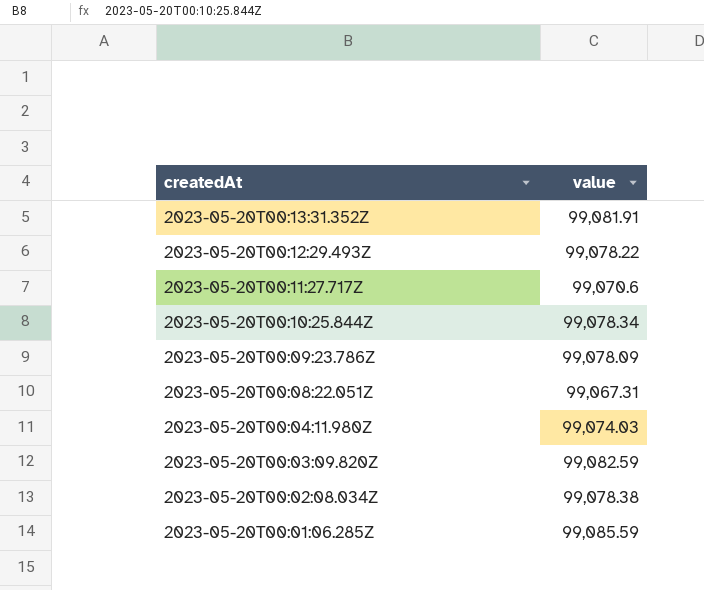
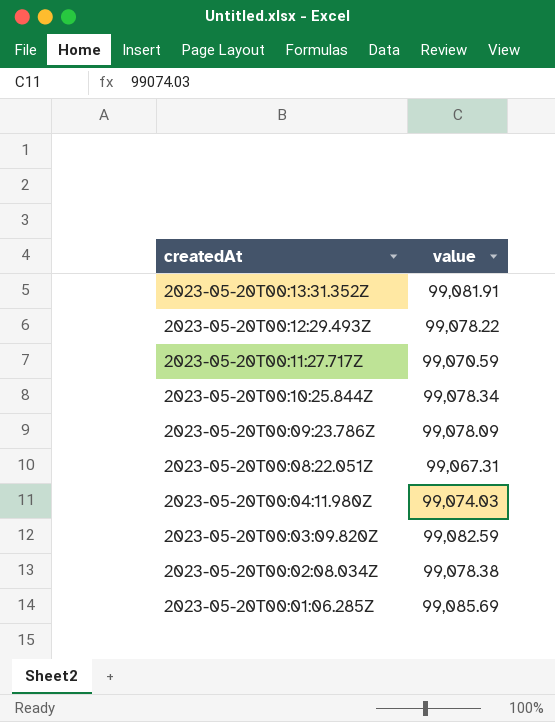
2023-05-20T00:11:27.717Z | value: 99,070.6 -> 99,070.59
2023-05-20T00:01:06.285Z | value: 99,085.59 -> 99,085.69

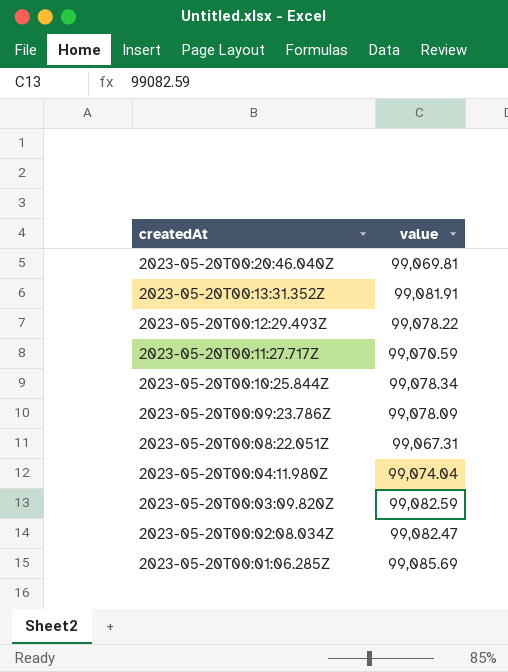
row 2023-05-20T00:20:46.040Z: none -> 99,069.81
2023-05-20T00:04:11.980Z | value: 99,074.03 -> 99,074.04
2023-05-20T00:02:08.034Z | value: 99,078.38 -> 99,082.47

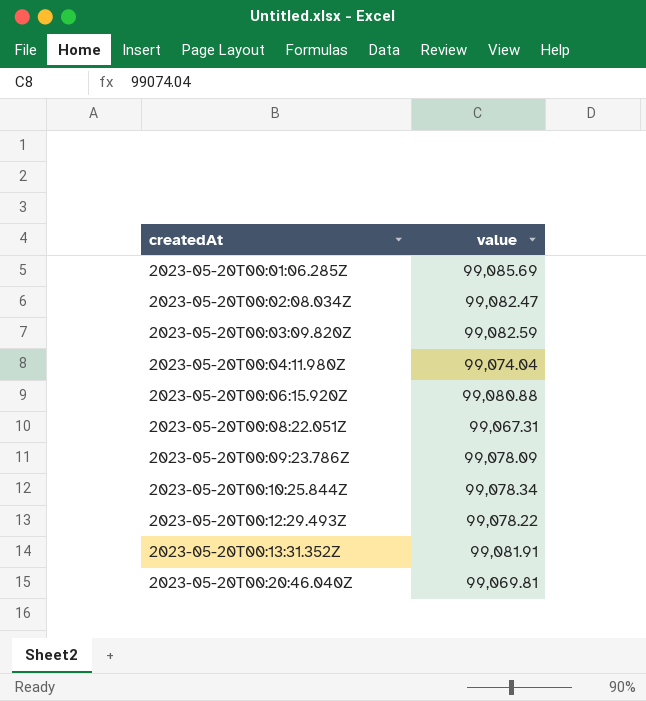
row order: createdAt descending -> createdAt ascending
row 2023-05-20T00:11:27.717Z: 99,070.59 -> none
row 2023-05-20T00:06:15.920Z: none -> 99,080.88

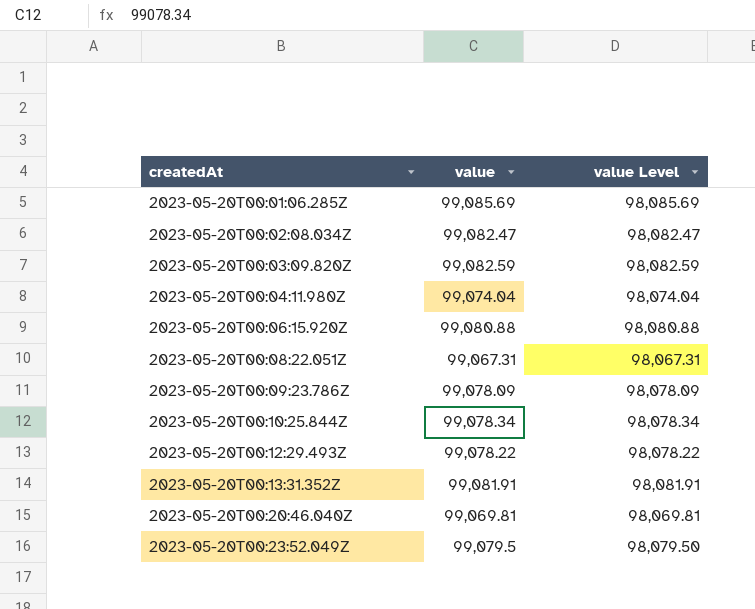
column value Level | formula: none -> [value] - 1000
row 2023-05-20T00:23:52.049Z: none -> 99,079.5 | 98,079.50

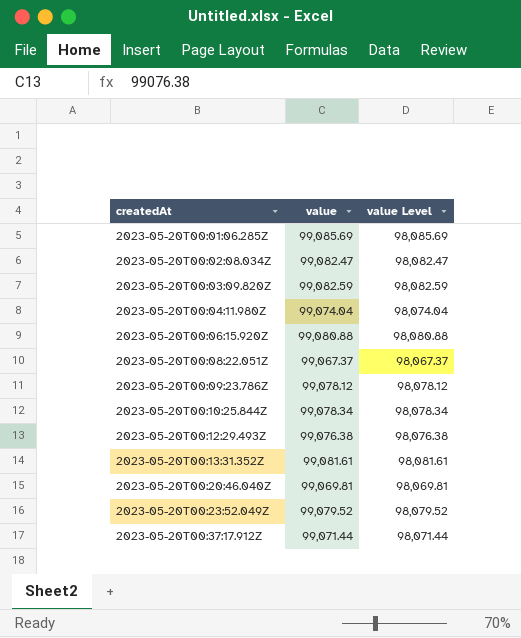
2023-05-20T00:08:22.051Z | value: 99,067.31 -> 99,067.37
2023-05-20T00:08:22.051Z | value Level: 98,067.31 -> 98,067.37
2023-05-20T00:09:23.786Z | value: 99,078.09 -> 99,078.12
2023-05-20T00:09:23.786Z | value Level: 98,078.09 -> 98,078.12
2023-05-20T00:12:29.493Z | value: 99,078.22 -> 99,076.38
2023-05-20T00:12:29.493Z | value Level: 98,078.22 -> 98,076.38
2023-05-20T00:13:31.352Z | value: 99,081.91 -> 99,081.61
2023-05-20T00:13:31.352Z | value Level: 98,081.91 -> 98,081.61
2023-05-20T00:23:52.049Z | value: 99,079.5 -> 99,079.52
2023-05-20T00:23:52.049Z | value Level: 98,079.50 -> 98,079.52
row 2023-05-20T00:37:17.912Z: none -> 99,071.44 | 98,071.44

